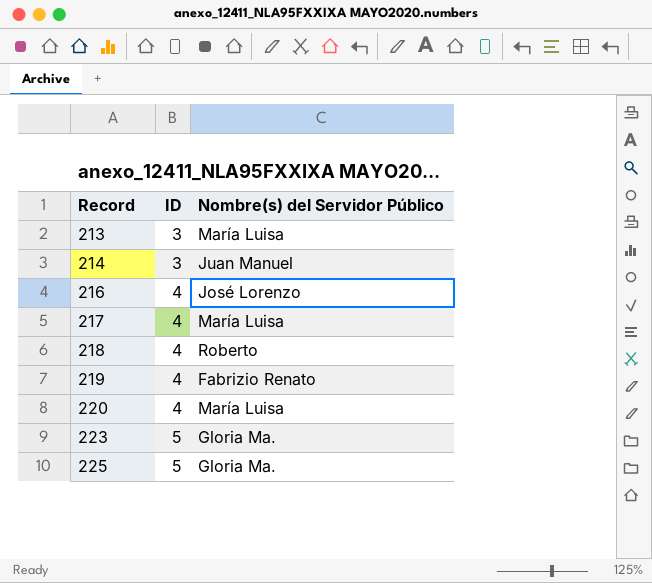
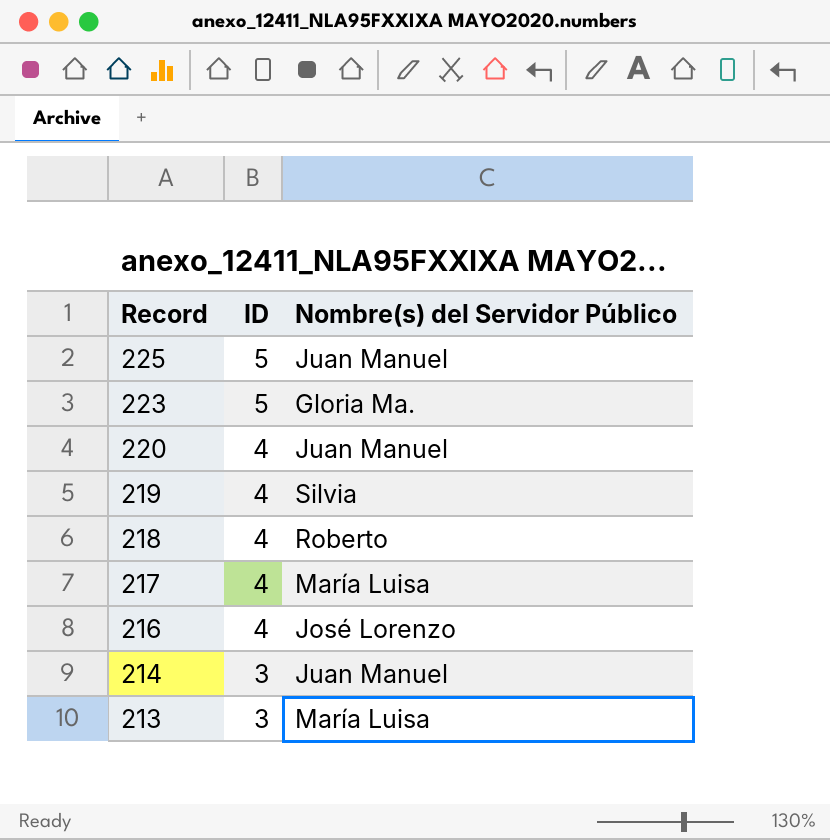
row order: Record ascending -> Record descending
225 | Nombre(s) del Servidor Público: Gloria Ma. -> Juan Manuel
220 | Nombre(s) del Servidor Público: María Luisa -> Juan Manuel
219 | Nombre(s) del Servidor Público: Fabrizio Renato -> Silvia

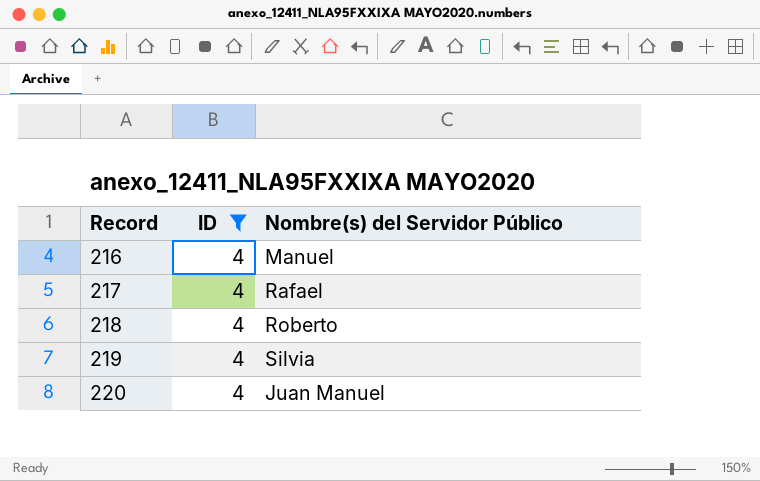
filter: none -> ID = 4
row order: Record descending -> Record ascending
216 | Nombre(s) del Servidor Público: José Lorenzo -> Manuel
217 | Nombre(s) del Servidor Público: María Luisa -> Rafael

